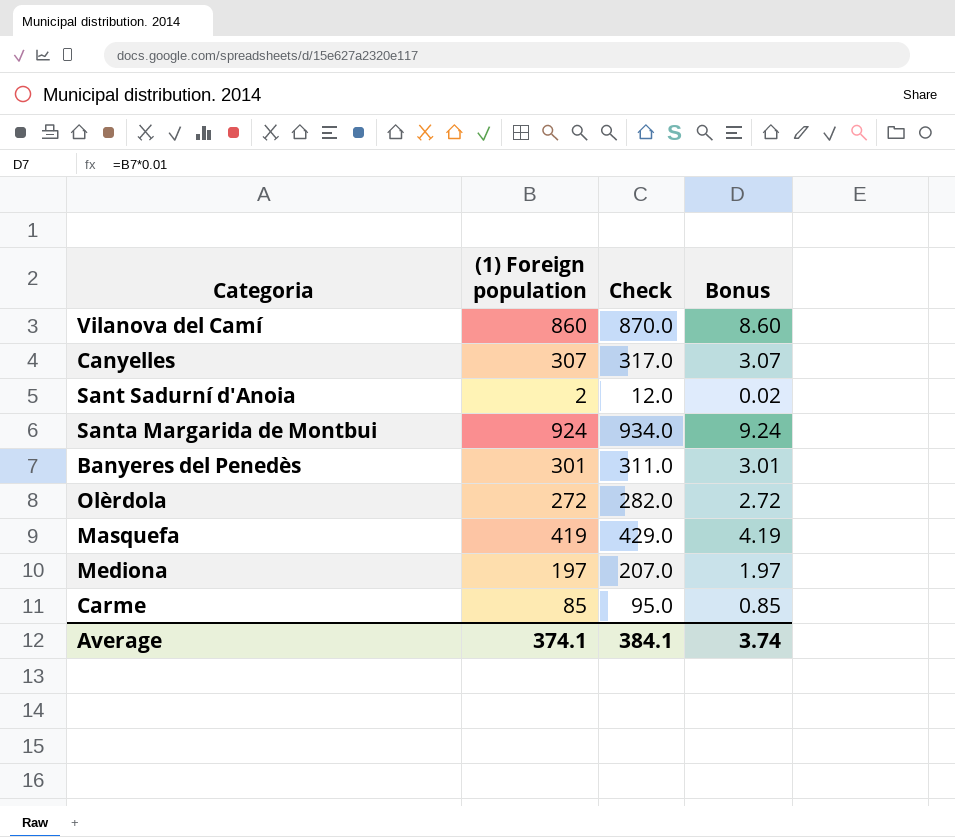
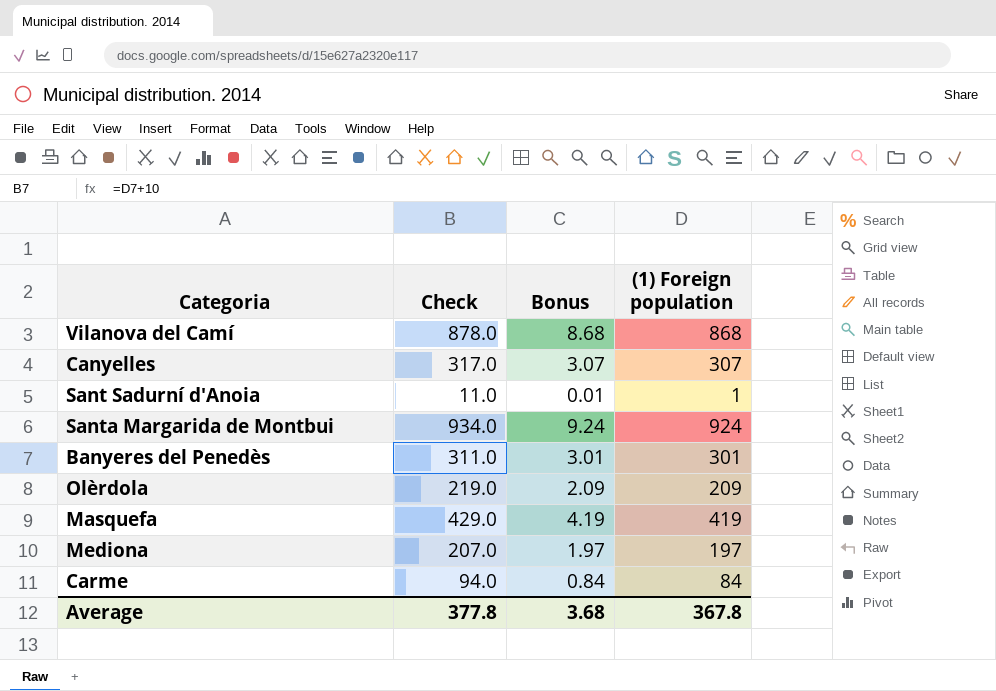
column (1) Foreign population | position: 2 -> 4
Vilanova del Camí | Check: 870.0 -> 878.0
Vilanova del Camí | Bonus: 8.60 -> 8.68
Vilanova del Camí | (1) Foreign population: 860 -> 868
Sant Sadurní d'Anoia | Check: 12.0 -> 11.0
Sant Sadurní d'Anoia | Bonus: 0.02 -> 0.01
Sant Sadurní d'Anoia | (1) Foreign population: 2 -> 1
Olèrdola | Check: 282.0 -> 219.0
Olèrdola | Bonus: 2.72 -> 2.09
Olèrdola | (1) Foreign population: 272 -> 209
Carme | Check: 95.0 -> 94.0
Carme | Bonus: 0.85 -> 0.84
Carme | (1) Foreign population: 85 -> 84
Average | Check: 384.1 -> 377.8
Average | Bonus: 3.74 -> 3.68
Average | (1) Foreign population: 374.1 -> 367.8

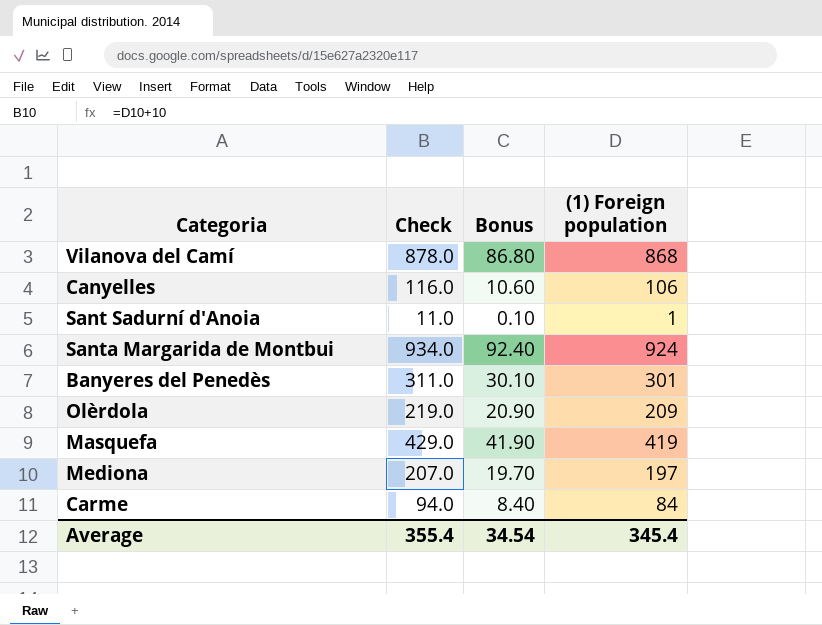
column Bonus | formula: [(1) Foreign population] * 0.01 -> [(1) Foreign population] * 0.1
Canyelles | Check: 317.0 -> 116.0
Canyelles | (1) Foreign population: 307 -> 106
Average | Check: 377.8 -> 355.4
Average | Bonus: 3.68 -> 34.54
Average | (1) Foreign population: 367.8 -> 345.4

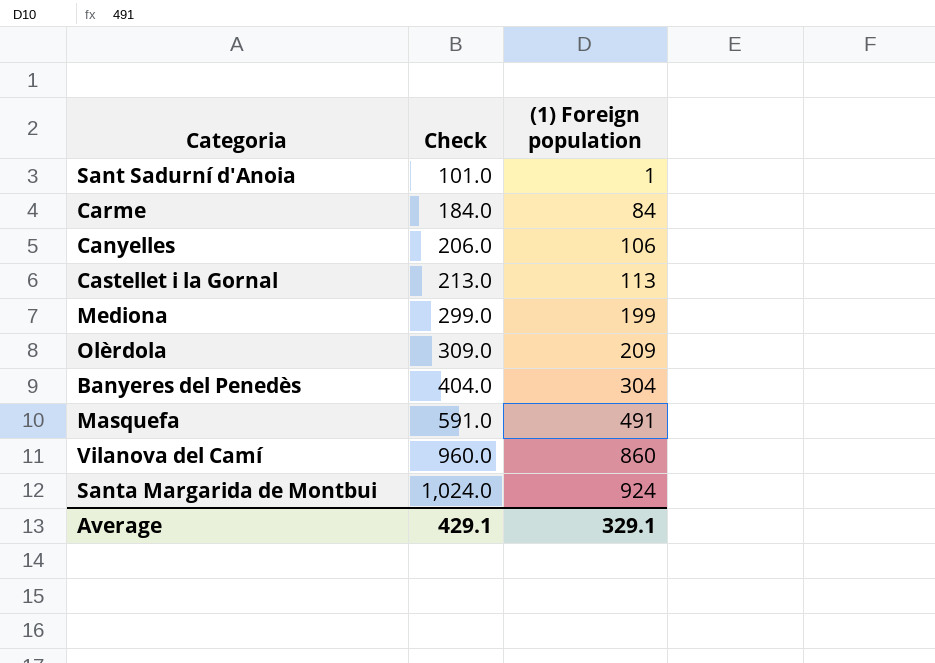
row order: none -> Check ascending
column Bonus | formula: [(1) Foreign population] * 0.1 -> none
column Check | formula: [(1) Foreign population] + 10 -> [(1) Foreign population] + 100
row Castellet i la Gornal: none -> 213.0 | 113
Mediona | (1) Foreign population: 197 -> 199
Banyeres del Penedès | (1) Foreign population: 301 -> 304
Masquefa | (1) Foreign population: 419 -> 491
Vilanova del Camí | (1) Foreign population: 868 -> 860
Average | Check: 355.4 -> 429.1
Average | (1) Foreign population: 345.4 -> 329.1

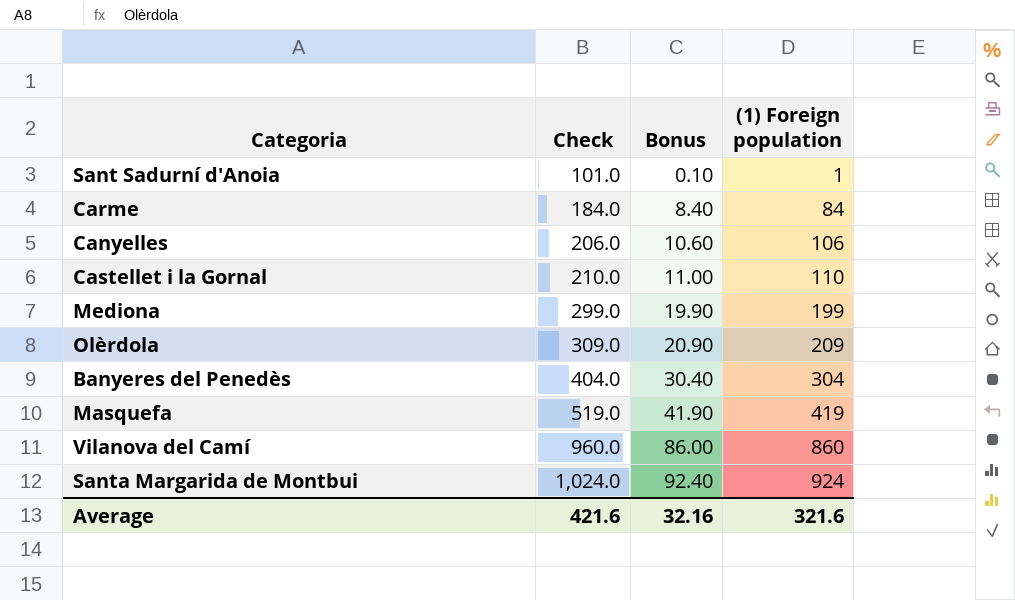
column Bonus | formula: none -> [(1) Foreign population] * 0.1
Castellet i la Gornal | Check: 213.0 -> 210.0
Castellet i la Gornal | (1) Foreign population: 113 -> 110
Masquefa | Check: 591.0 -> 519.0
Masquefa | (1) Foreign population: 491 -> 419
Average | Check: 429.1 -> 421.6
Average | (1) Foreign population: 329.1 -> 321.6

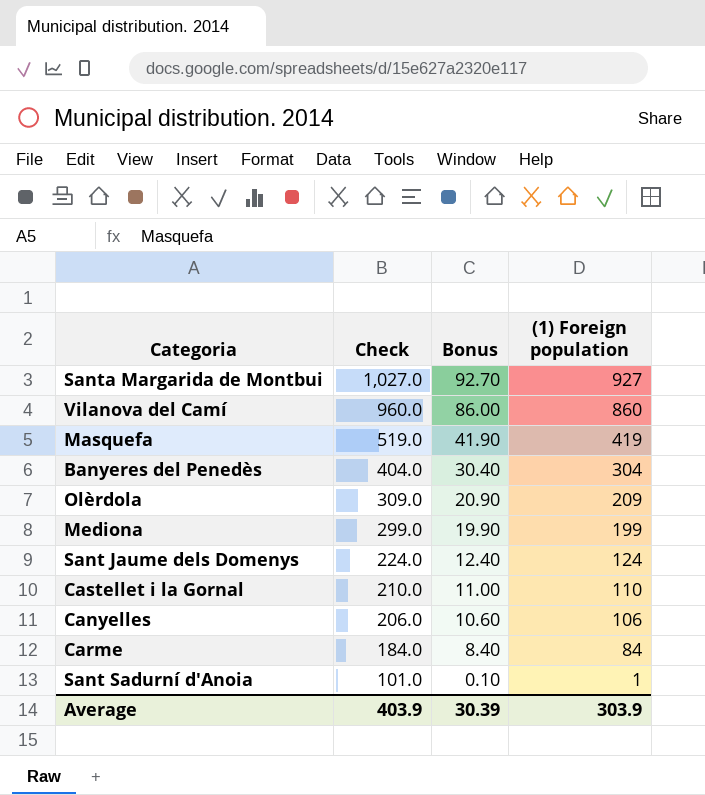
row order: Check ascending -> Check descending
Santa Margarida de Montbui | Check: 1,024.0 -> 1,027.0
Santa Margarida de Montbui | Bonus: 92.40 -> 92.70
Santa Margarida de Montbui | (1) Foreign population: 924 -> 927
row Sant Jaume dels Domenys: none -> 224.0 | 12.40 | 124
Average | Check: 421.6 -> 403.9
Average | Bonus: 32.16 -> 30.39
Average | (1) Foreign population: 321.6 -> 303.9

